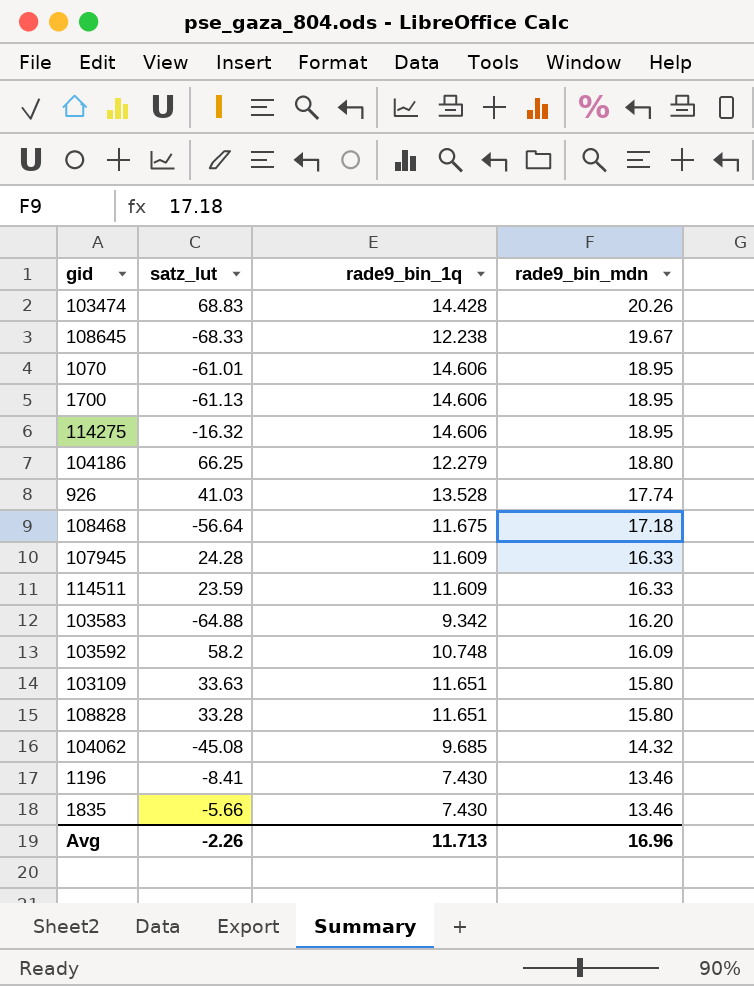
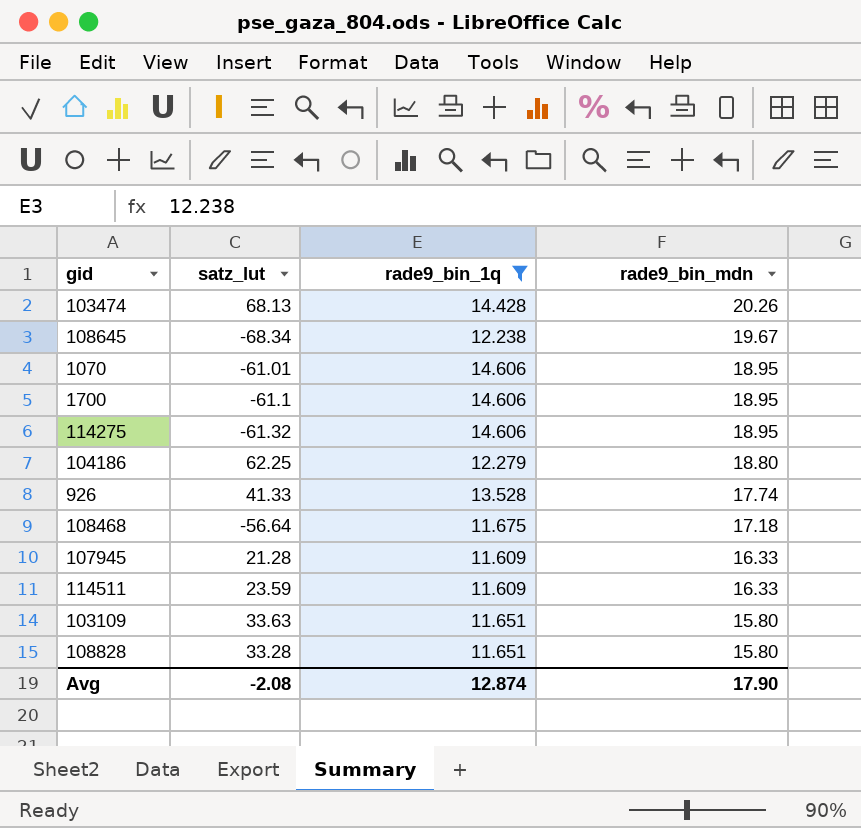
filter: none -> rade9_bin_1q >= 11.609
103474 | satz_lut: 68.83 -> 68.13
108645 | satz_lut: -68.33 -> -68.34
1700 | satz_lut: -61.13 -> -61.1
114275 | satz_lut: -16.32 -> -61.32
104186 | satz_lut: 66.25 -> 62.25
926 | satz_lut: 41.03 -> 41.33
107945 | satz_lut: 24.28 -> 21.28
Avg | satz_lut: -2.26 -> -2.08
Avg | rade9_bin_1q: 11.713 -> 12.874
Avg | rade9_bin_mdn: 16.96 -> 17.90

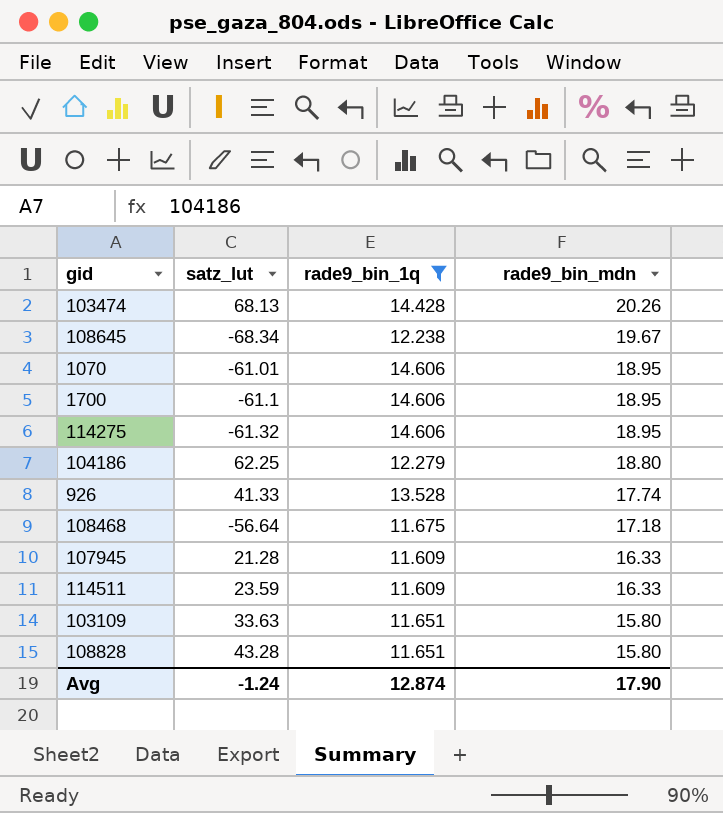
108828 | satz_lut: 33.28 -> 43.28
Avg | satz_lut: -2.08 -> -1.24

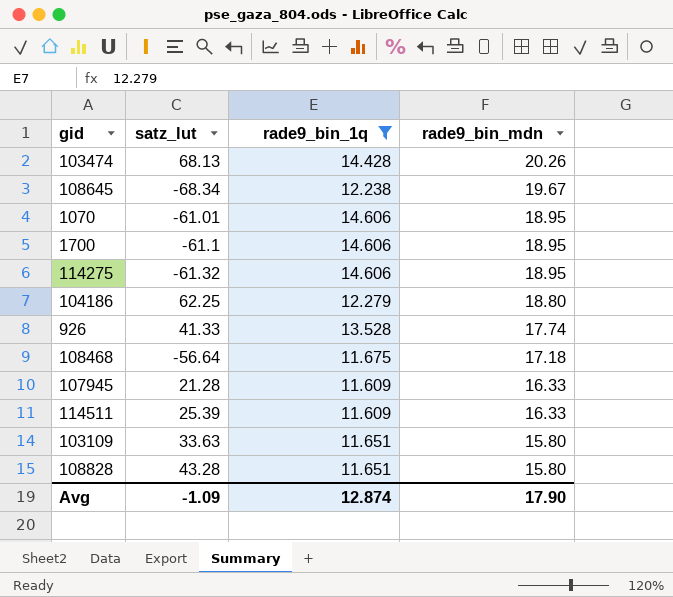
114511 | satz_lut: 23.59 -> 25.39
Avg | satz_lut: -1.24 -> -1.09

